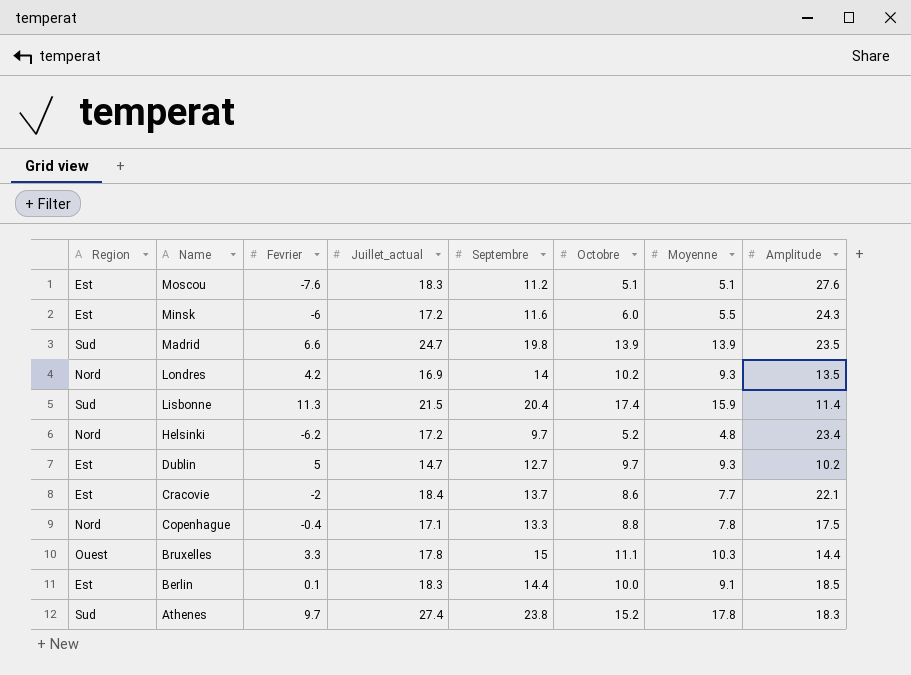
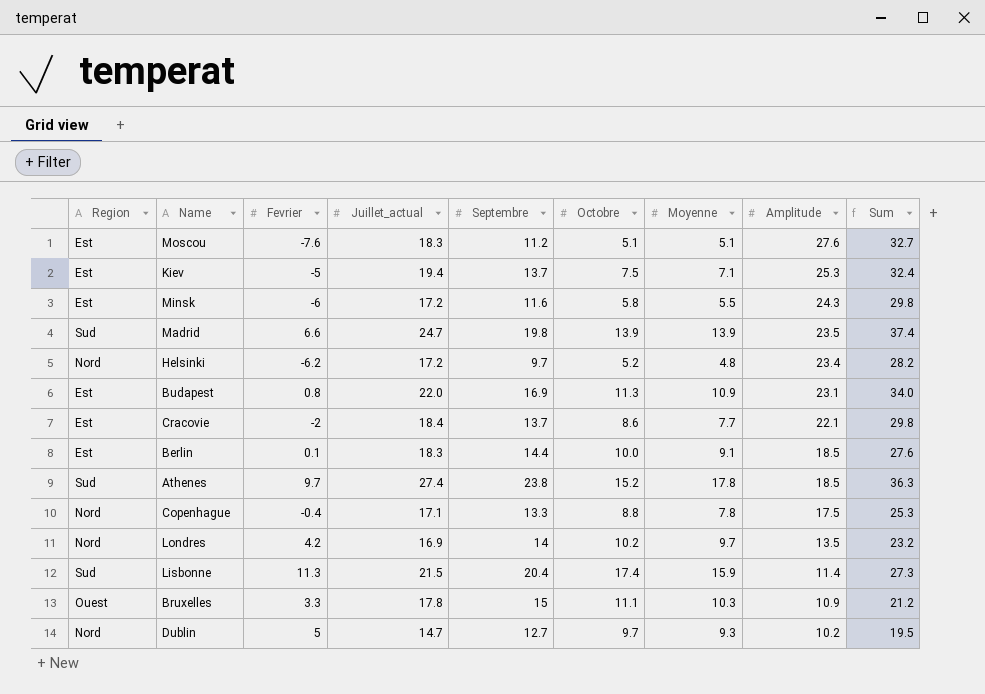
row order: Name descending -> Amplitude descending
column Sum | formula: none -> [Moyenne] + [Amplitude]
row Kiev: none -> Est | -5 | 19.4 | 13.7 | 7.5 | 7.1 | 25.3 | 32.4
Minsk | Octobre: 6.0 -> 5.8
row Budapest: none -> Est | 0.8 | 22.0 | 16.9 | 11.3 | 10.9 | 23.1 | 34.0
Athenes | Amplitude: 18.3 -> 18.5
Londres | Moyenne: 9.3 -> 9.7
Bruxelles | Amplitude: 14.4 -> 10.9
Dublin | Region: Est -> Nord

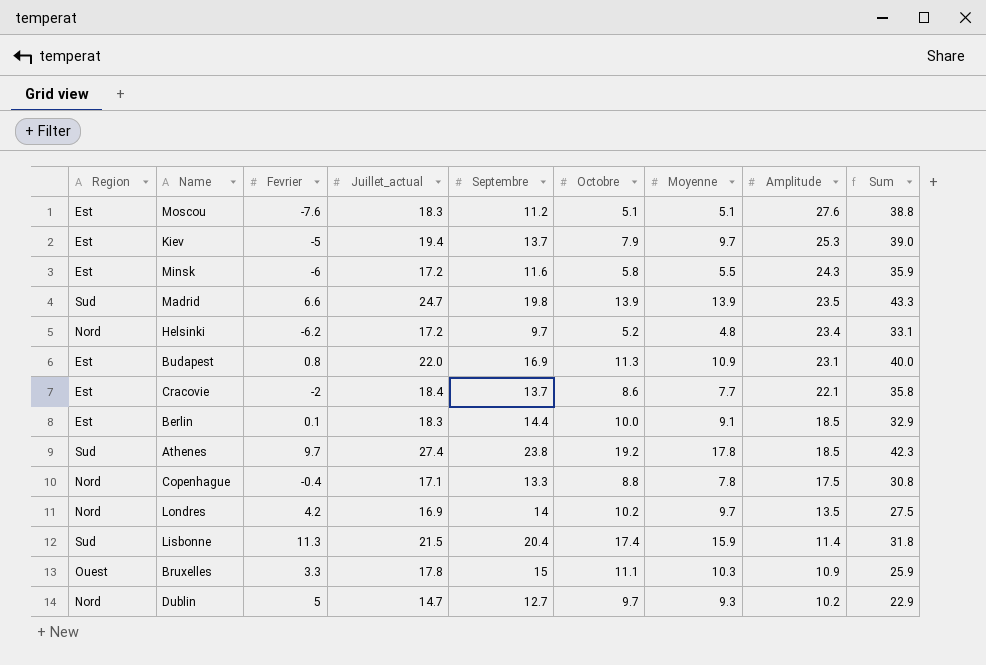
column Sum | formula: [Moyenne] + [Amplitude] -> [Septembre] + [Amplitude]
Kiev | Octobre: 7.5 -> 7.9
Kiev | Moyenne: 7.1 -> 9.7
Athenes | Octobre: 15.2 -> 19.2

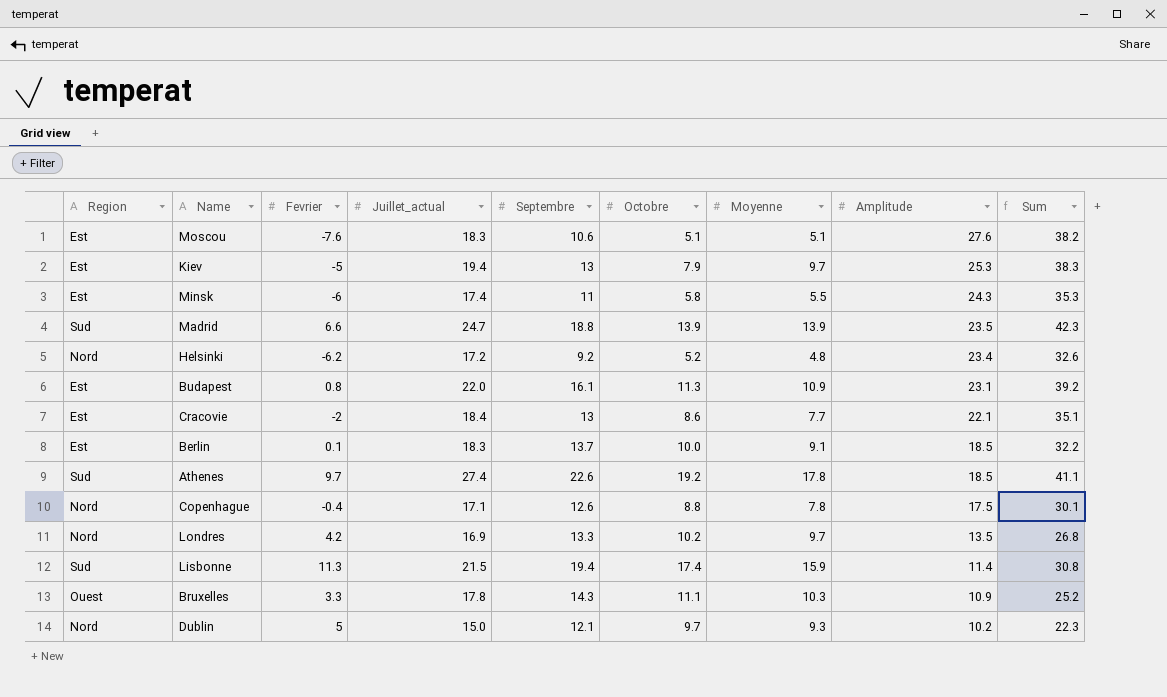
Moscou | Septembre: 11.2 -> 10.6
Moscou | Sum: 38.8 -> 38.2
Kiev | Septembre: 13.7 -> 13
Kiev | Sum: 39.0 -> 38.3
Minsk | Juillet_actual: 17.2 -> 17.4
Minsk | Septembre: 11.6 -> 11
Minsk | Sum: 35.9 -> 35.3
Madrid | Septembre: 19.8 -> 18.8
Madrid | Sum: 43.3 -> 42.3
Helsinki | Septembre: 9.7 -> 9.2
Helsinki | Sum: 33.1 -> 32.6
Budapest | Septembre: 16.9 -> 16.1
Budapest | Sum: 40.0 -> 39.2
Cracovie | Septembre: 13.7 -> 13
Cracovie | Sum: 35.8 -> 35.1
Berlin | Septembre: 14.4 -> 13.7
Berlin | Sum: 32.9 -> 32.2
Athenes | Septembre: 23.8 -> 22.6
Athenes | Sum: 42.3 -> 41.1
Copenhague | Septembre: 13.3 -> 12.6
Copenhague | Sum: 30.8 -> 30.1
Londres | Septembre: 14 -> 13.3
Londres | Sum: 27.5 -> 26.8
Lisbonne | Septembre: 20.4 -> 19.4
Lisbonne | Sum: 31.8 -> 30.8
Bruxelles | Septembre: 15 -> 14.3
Bruxelles | Sum: 25.9 -> 25.2
Dublin | Juillet_actual: 14.7 -> 15.0
Dublin | Septembre: 12.7 -> 12.1
Dublin | Sum: 22.9 -> 22.3

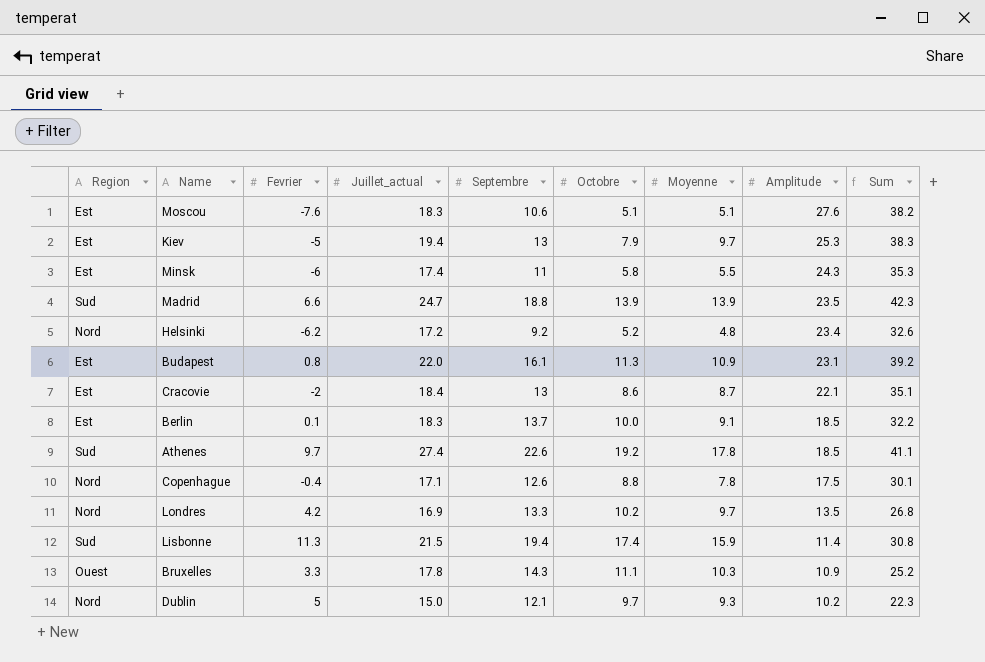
Cracovie | Moyenne: 7.7 -> 8.7

